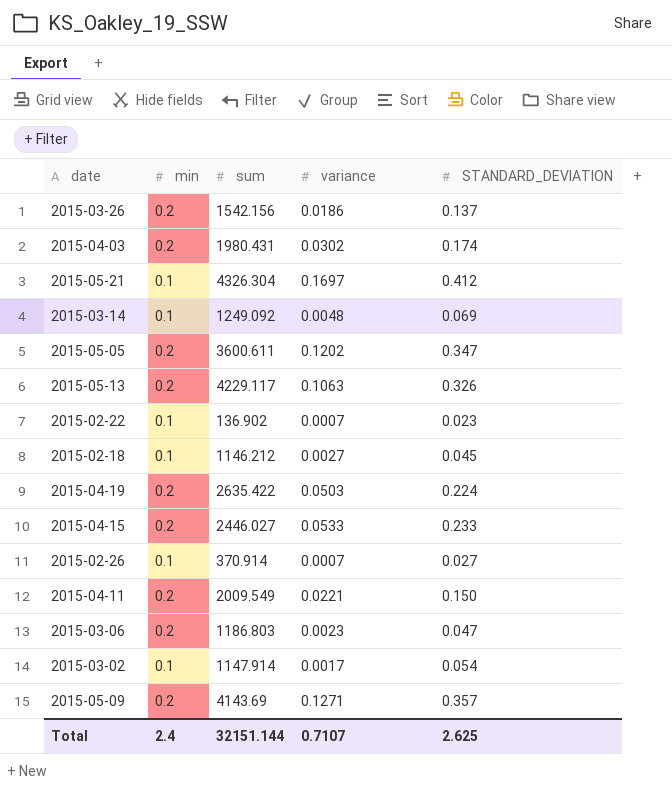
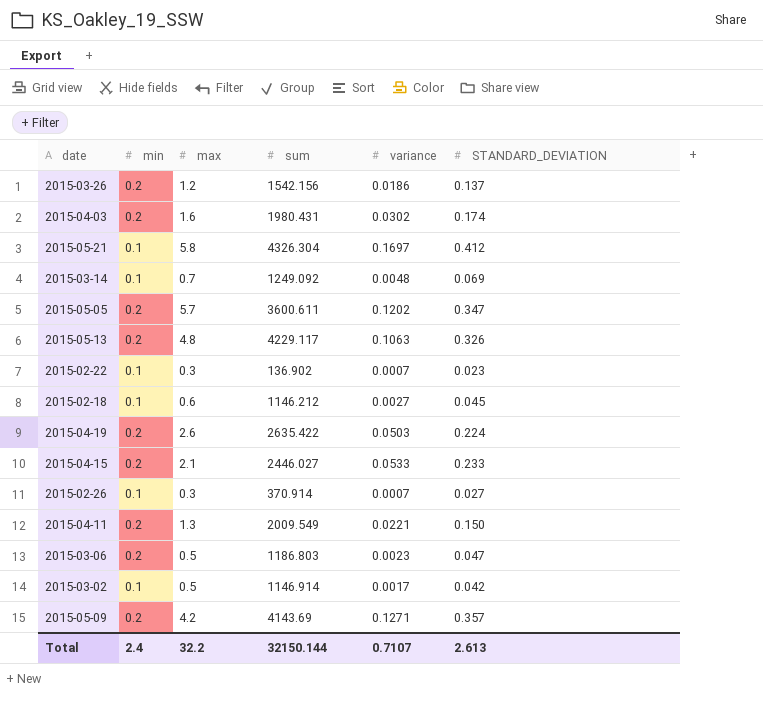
column max | position: none -> 3
2015-03-02 | sum: 1147.914 -> 1146.914
2015-03-02 | STANDARD_DEVIATION: 0.054 -> 0.042
Total | sum: 32151.144 -> 32150.144
Total | STANDARD_DEVIATION: 2.625 -> 2.613

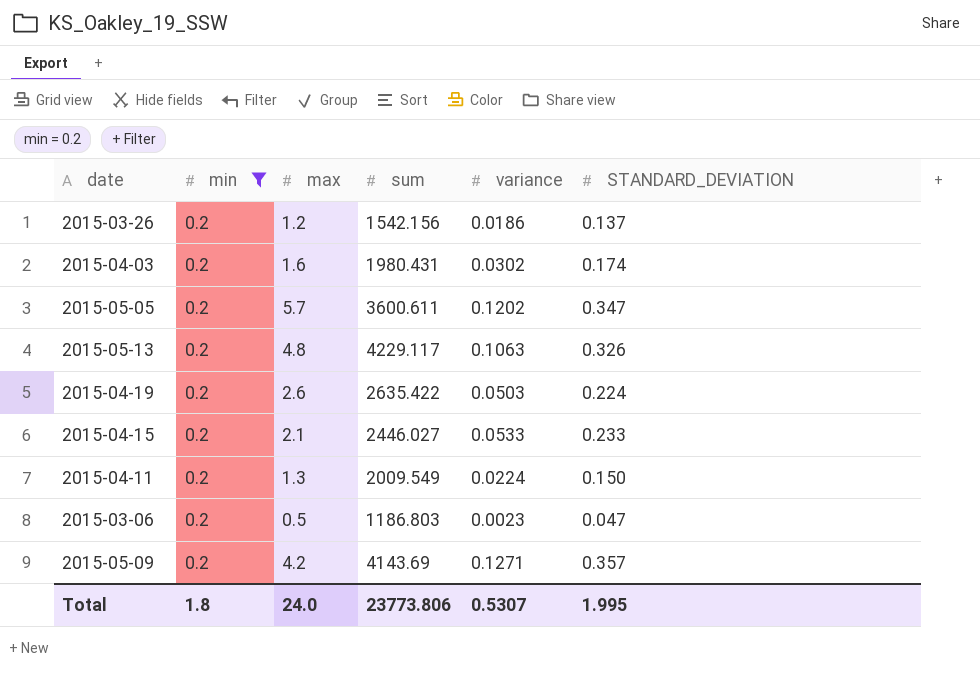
filter: none -> min = 0.2
2015-04-11 | variance: 0.0221 -> 0.0224
Total | min: 2.4 -> 1.8
Total | max: 32.2 -> 24.0
Total | sum: 32150.144 -> 23773.806
Total | variance: 0.7107 -> 0.5307
Total | STANDARD_DEVIATION: 2.613 -> 1.995

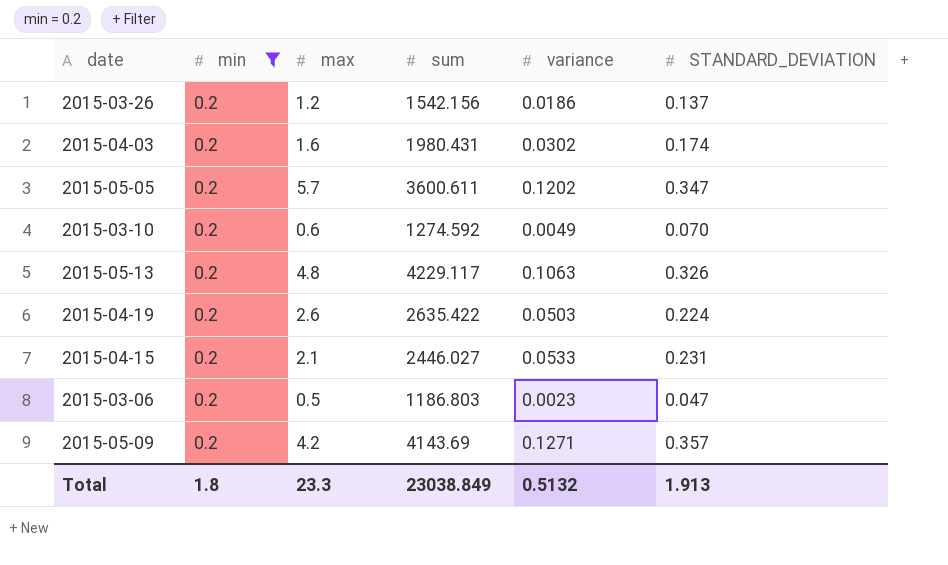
row 2015-04-11: 0.2 | 1.3 | 2009.549 | 0.0224 | 0.150 -> none
row 2015-03-10: none -> 0.2 | 0.6 | 1274.592 | 0.0049 | 0.070
2015-04-15 | STANDARD_DEVIATION: 0.233 -> 0.231
Total | max: 24.0 -> 23.3
Total | sum: 23773.806 -> 23038.849
Total | variance: 0.5307 -> 0.5132
Total | STANDARD_DEVIATION: 1.995 -> 1.913

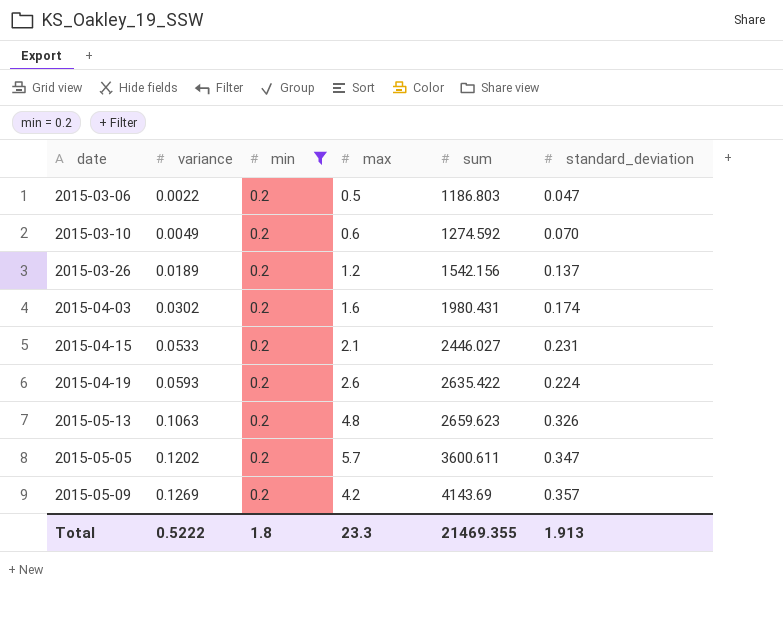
row order: none -> variance ascending
column variance | position: 5 -> 2
column name: STANDARD_DEVIATION -> standard_deviation
2015-03-06 | variance: 0.0023 -> 0.0022
2015-03-26 | variance: 0.0186 -> 0.0189
2015-04-19 | variance: 0.0503 -> 0.0593
2015-05-13 | sum: 4229.117 -> 2659.623
2015-05-09 | variance: 0.1271 -> 0.1269
Total | variance: 0.5132 -> 0.5222
Total | sum: 23038.849 -> 21469.355

